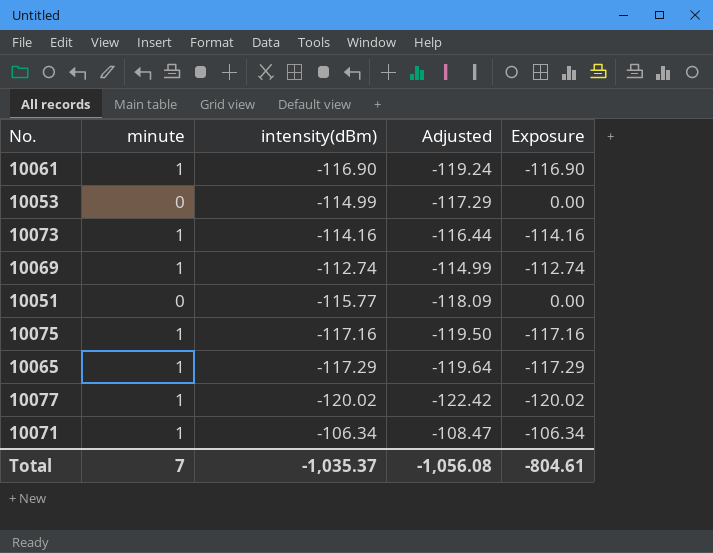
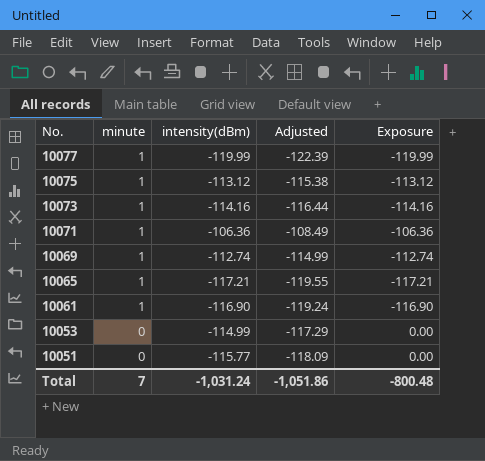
row order: none -> No. descending
10077 | intensity(dBm): -120.02 -> -119.99
10077 | Adjusted: -122.42 -> -122.39
10077 | Exposure: -120.02 -> -119.99
10075 | intensity(dBm): -117.16 -> -113.12
10075 | Adjusted: -119.50 -> -115.38
10075 | Exposure: -117.16 -> -113.12
10071 | intensity(dBm): -106.34 -> -106.36
10071 | Adjusted: -108.47 -> -108.49
10071 | Exposure: -106.34 -> -106.36
10065 | intensity(dBm): -117.29 -> -117.21
10065 | Adjusted: -119.64 -> -119.55
10065 | Exposure: -117.29 -> -117.21
Total | intensity(dBm): -1,035.37 -> -1,031.24
Total | Adjusted: -1,056.08 -> -1,051.86
Total | Exposure: -804.61 -> -800.48

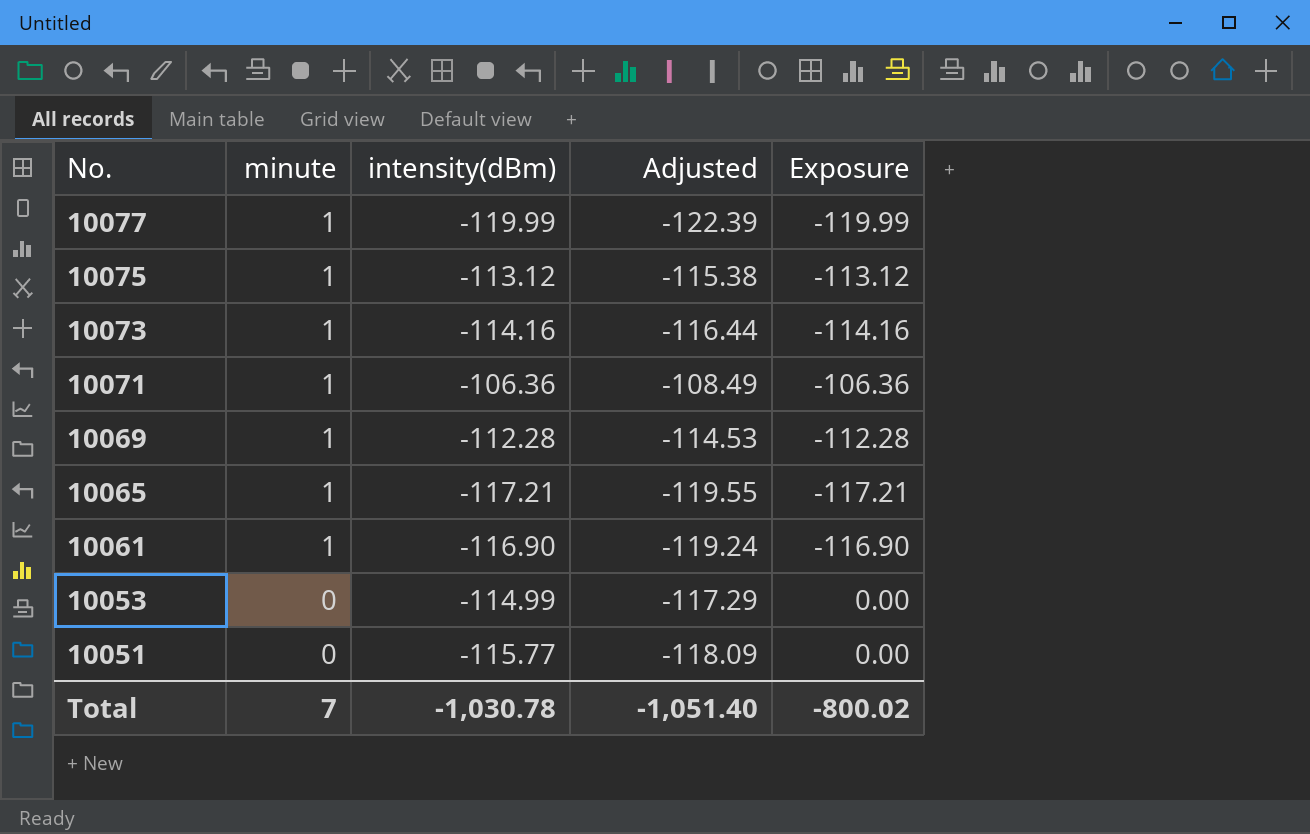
10069 | intensity(dBm): -112.74 -> -112.28
10069 | Adjusted: -114.99 -> -114.53
10069 | Exposure: -112.74 -> -112.28
Total | intensity(dBm): -1,031.24 -> -1,030.78
Total | Adjusted: -1,051.86 -> -1,051.40
Total | Exposure: -800.48 -> -800.02

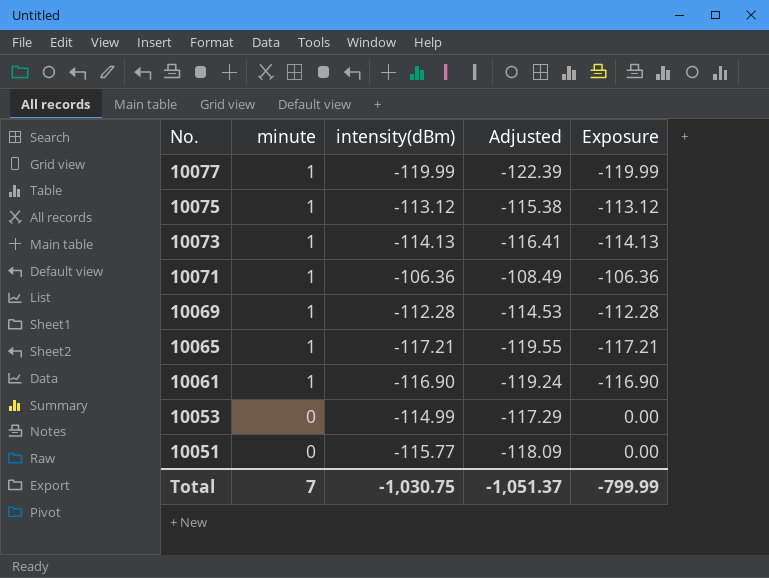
10073 | intensity(dBm): -114.16 -> -114.13
10073 | Adjusted: -116.44 -> -116.41
10073 | Exposure: -114.16 -> -114.13
Total | intensity(dBm): -1,030.78 -> -1,030.75
Total | Adjusted: -1,051.40 -> -1,051.37
Total | Exposure: -800.02 -> -799.99

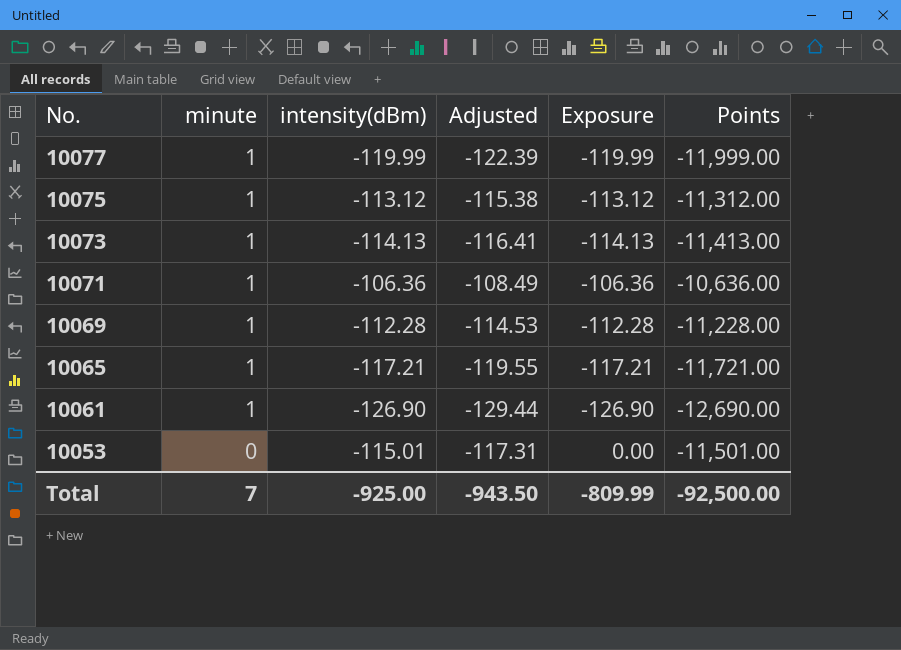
column Points | formula: none -> [intensity(dBm)] * 100
row 10051: 0 | -115.77 | -118.09 | 0.00 -> none
10061 | intensity(dBm): -116.90 -> -126.90
10061 | Adjusted: -119.24 -> -129.44
10061 | Exposure: -116.90 -> -126.90
10053 | intensity(dBm): -114.99 -> -115.01
10053 | Adjusted: -117.29 -> -117.31
Total | intensity(dBm): -1,030.75 -> -925.00
Total | Adjusted: -1,051.37 -> -943.50
Total | Exposure: -799.99 -> -809.99

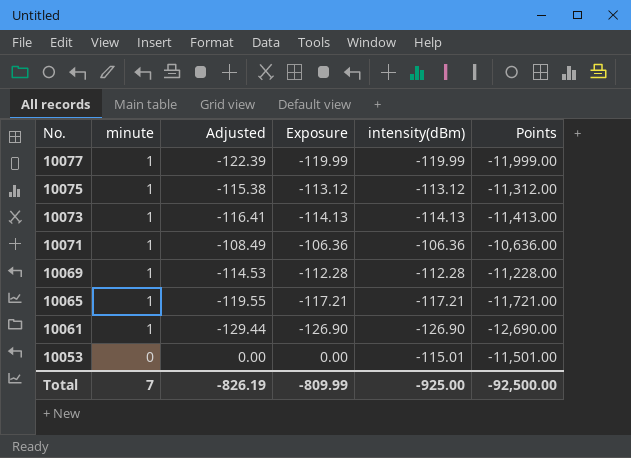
column Adjusted | formula: [intensity(dBm)] * 1.02 -> [Exposure] * 1.02
column intensity(dBm) | position: 3 -> 5
Total | Adjusted: -943.50 -> -826.19

